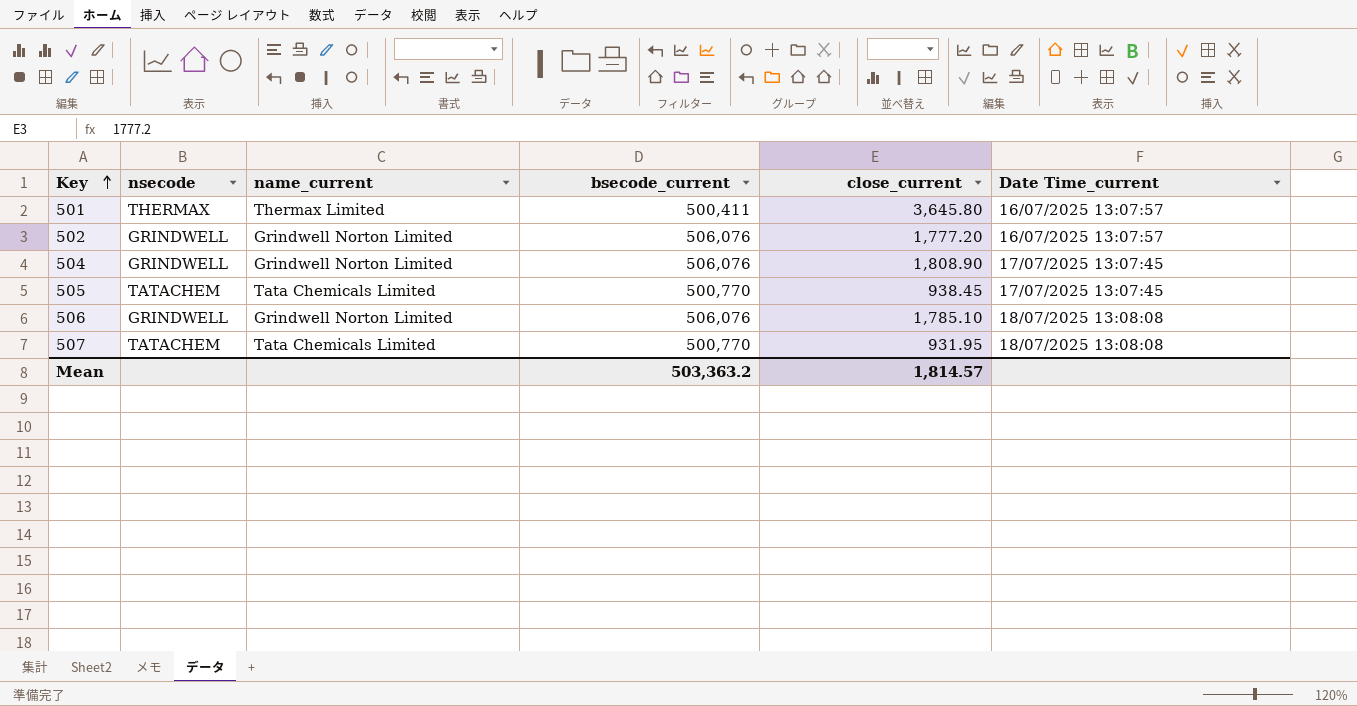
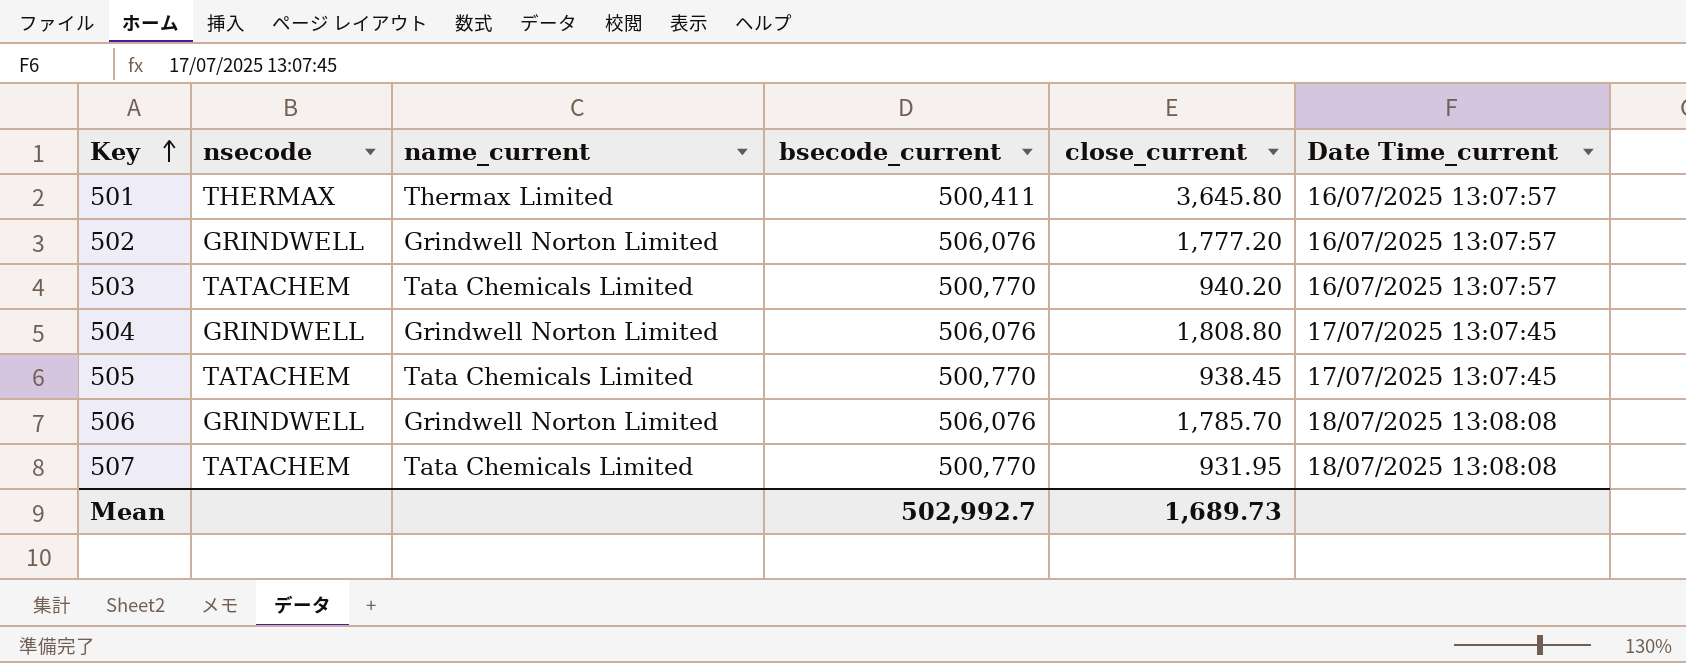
row 503: none -> TATACHEM | Tata Chemicals Limited | 500,770 | 940.20 | 16/07/2025 13:07:57
504 | close_current: 1,808.90 -> 1,808.80
506 | close_current: 1,785.10 -> 1,785.70
Mean | bsecode_current: 503,363.2 -> 502,992.7
Mean | close_current: 1,814.57 -> 1,689.73

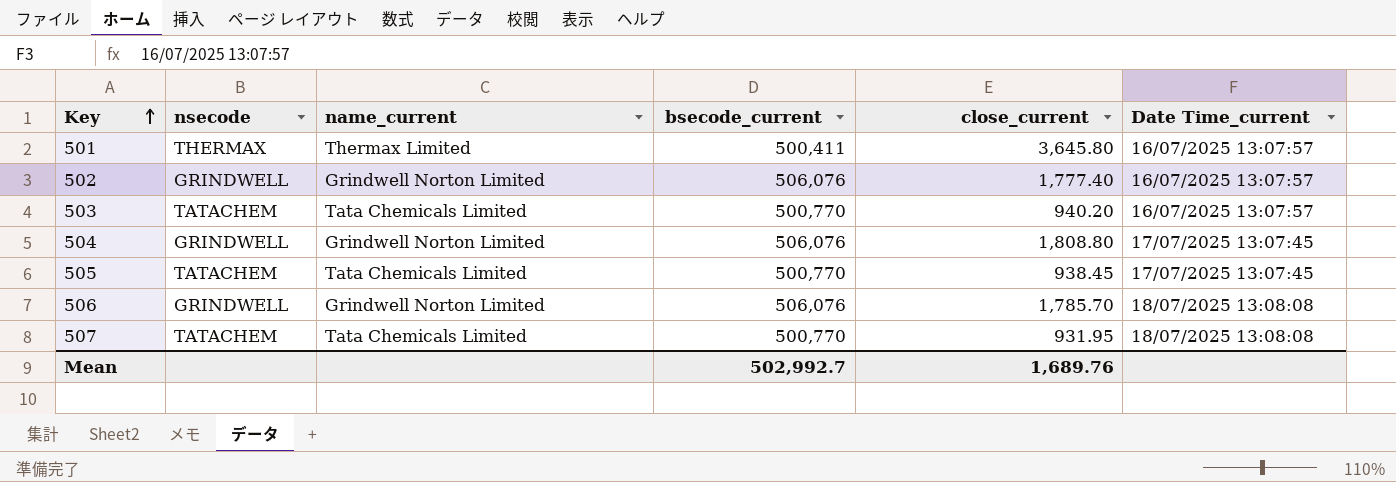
502 | close_current: 1,777.20 -> 1,777.40
Mean | close_current: 1,689.73 -> 1,689.76

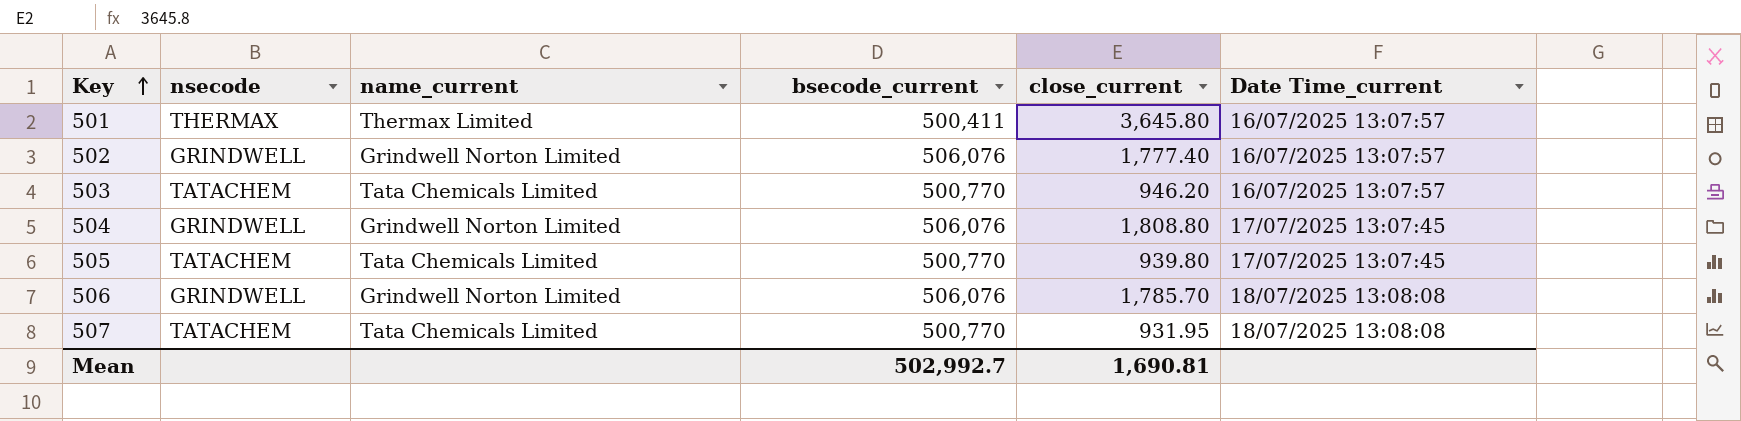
503 | close_current: 940.20 -> 946.20
505 | close_current: 938.45 -> 939.80
Mean | close_current: 1,689.76 -> 1,690.81

